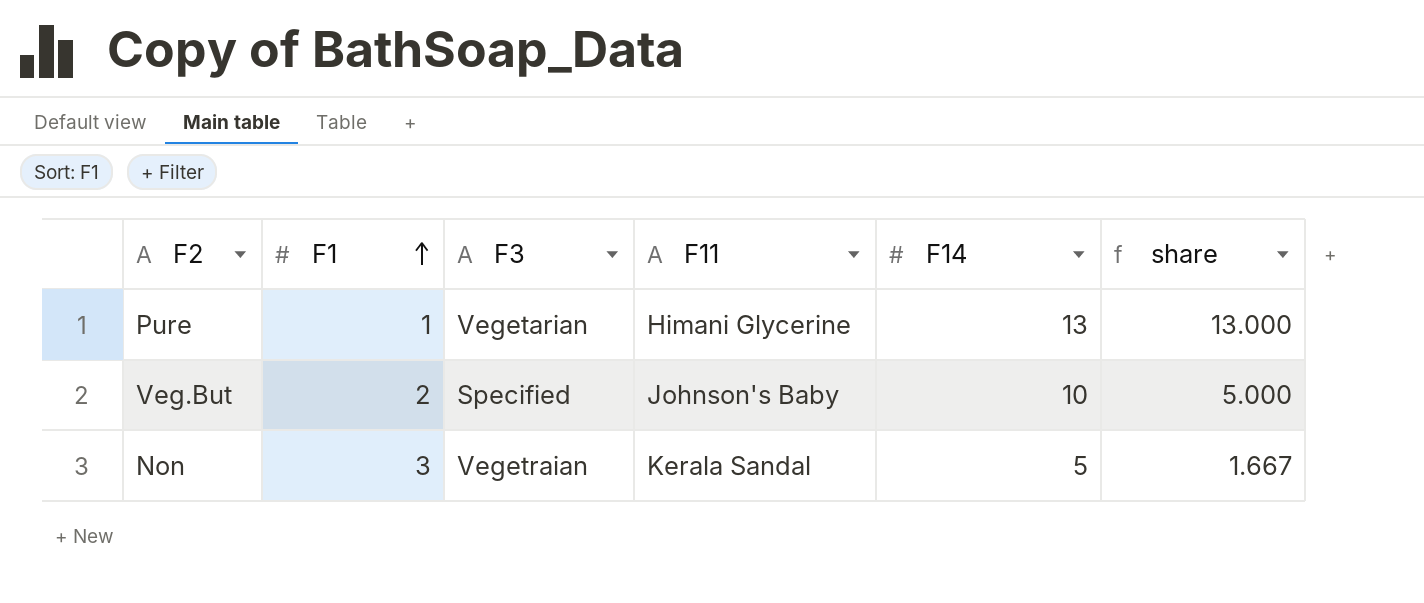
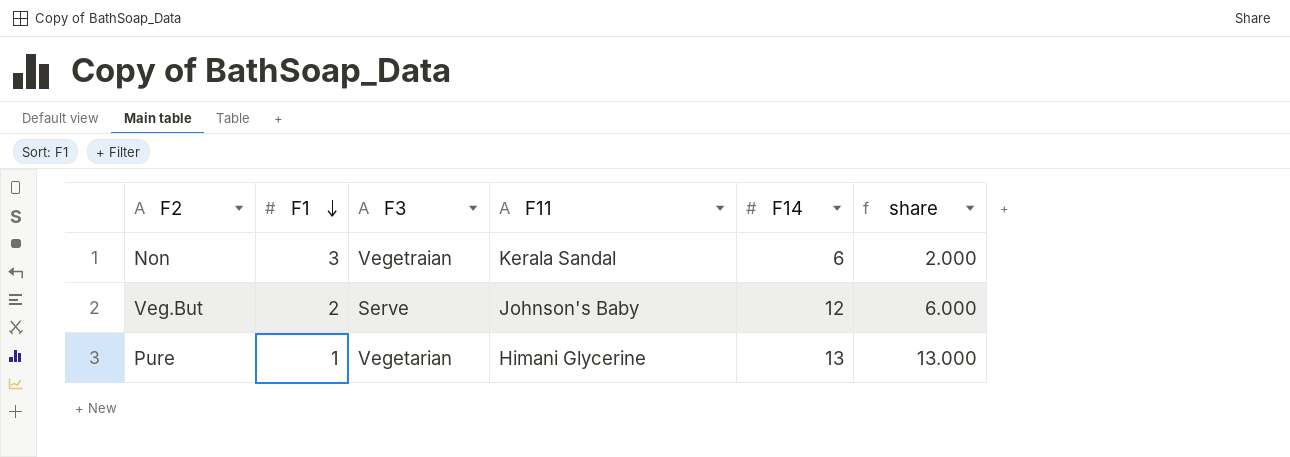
row order: F1 ascending -> F1 descending
Non | F14: 5 -> 6
Non | share: 1.667 -> 2.000
Veg.But | F3: Specified -> Serve
Veg.But | F14: 10 -> 12
Veg.But | share: 5.000 -> 6.000

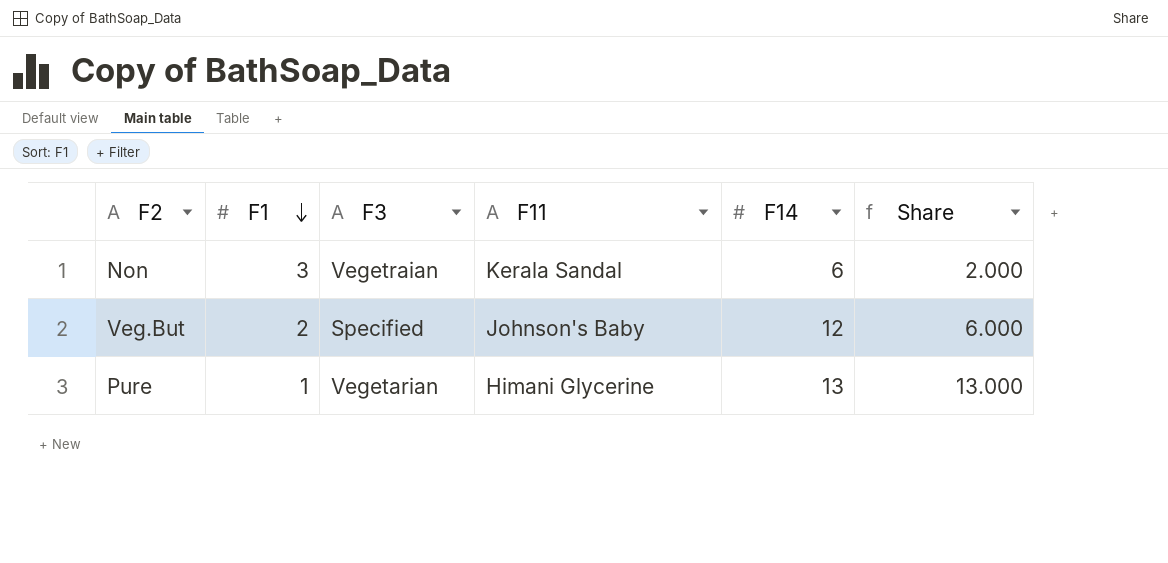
column name: share -> Share
Veg.But | F3: Serve -> Specified

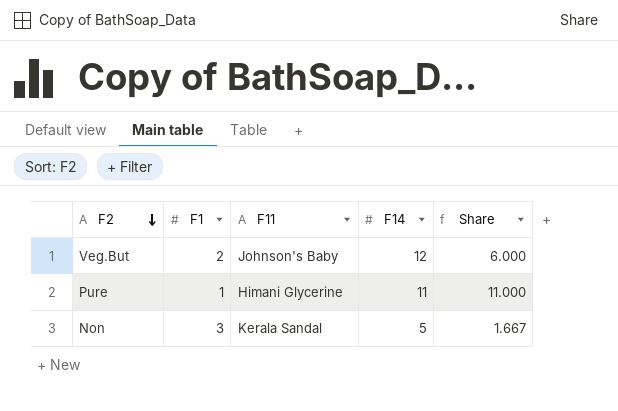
row order: F1 descending -> F2 descending
column F3 | position: 3 -> none
Pure | F14: 13 -> 11
Pure | Share: 13.000 -> 11.000
Non | F14: 6 -> 5
Non | Share: 2.000 -> 1.667

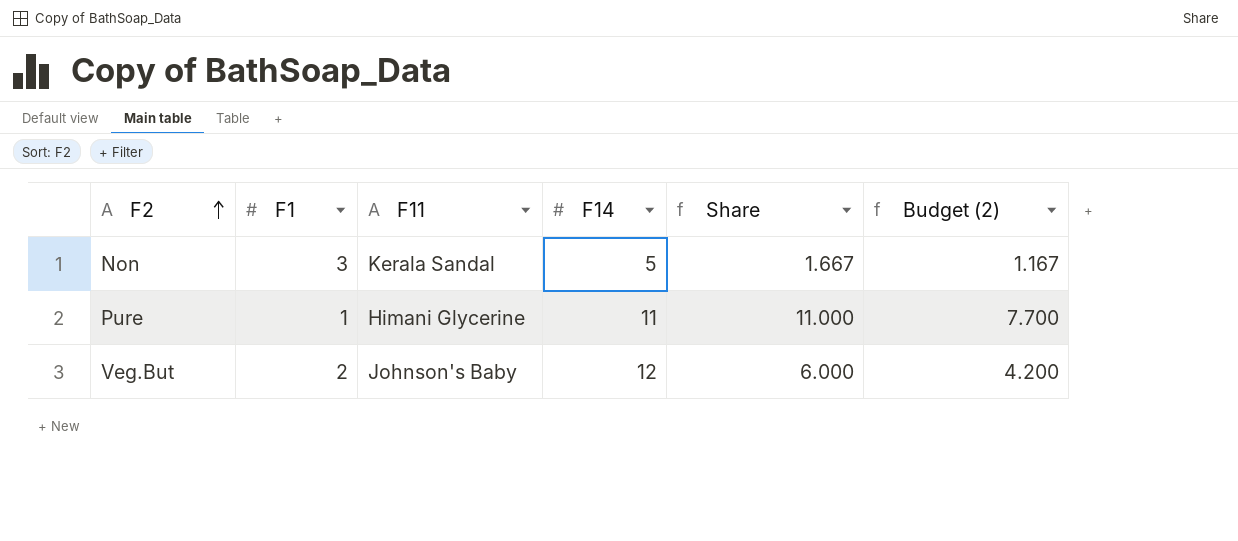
row order: F2 descending -> F2 ascending
column Budget (2) | formula: none -> [Share] * 0.7

